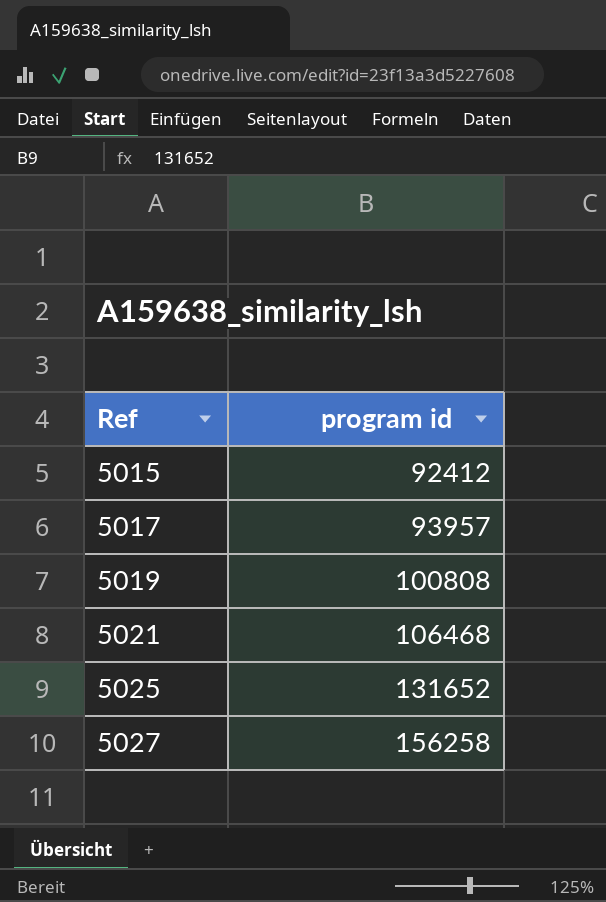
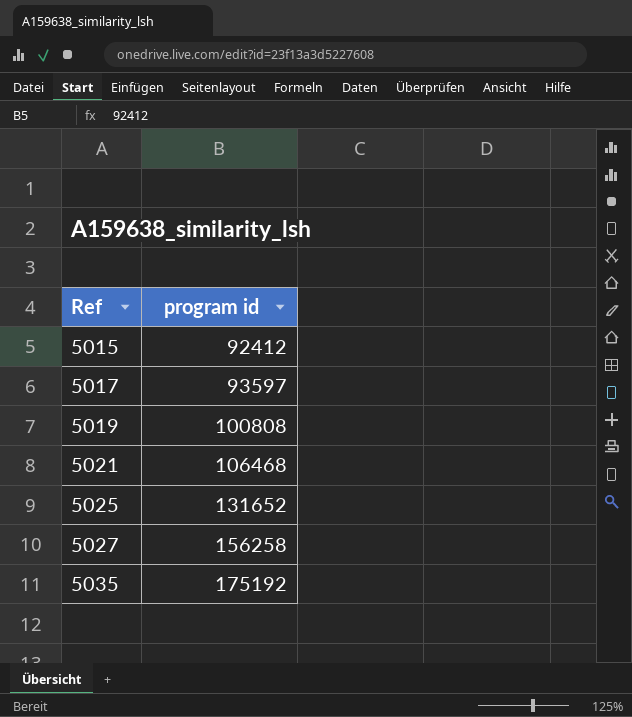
5017 | program id: 93957 -> 93597
row 5035: none -> 175192

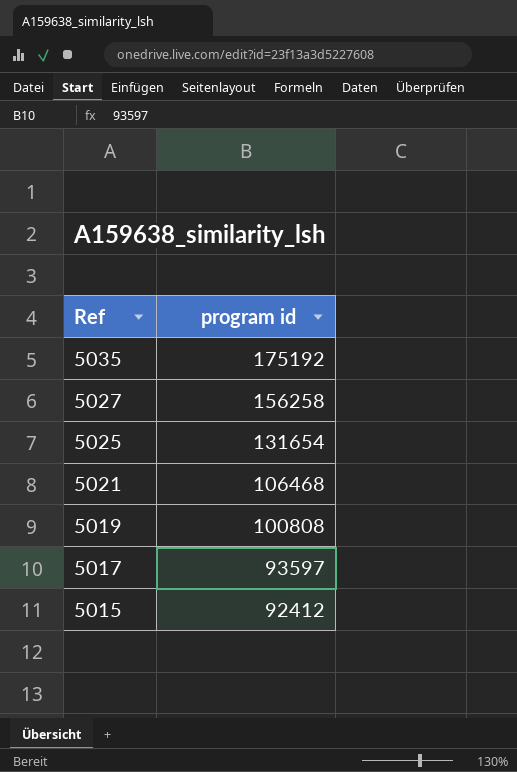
row order: Ref ascending -> Ref descending
5025 | program id: 131652 -> 131654

